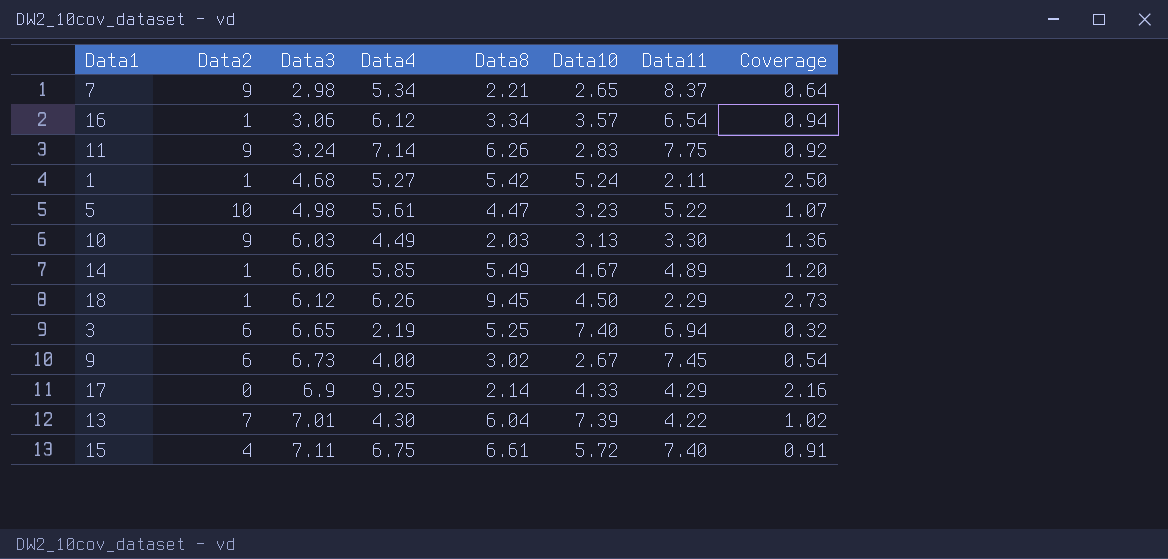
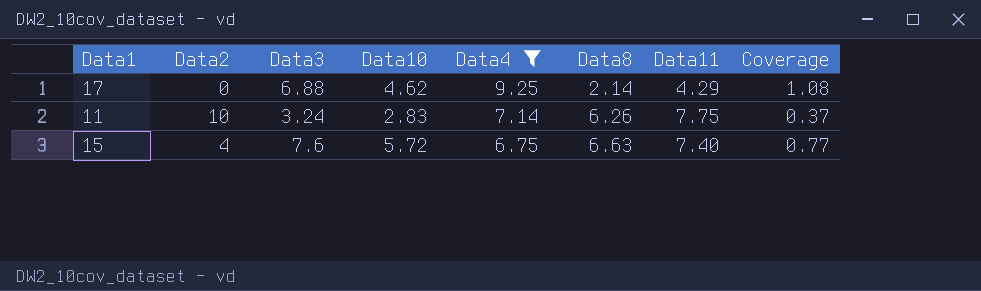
filter: none -> Data4 >= 6.75
row order: Data3 ascending -> Data4 descending
column Data10 | position: 6 -> 4
column Coverage | formula: [Data4] / [Data11] -> [Data10] / [Data11]
17 | Data3: 6.9 -> 6.88
17 | Data10: 4.33 -> 4.62
11 | Data2: 9 -> 10
15 | Data3: 7.11 -> 7.6
15 | Data8: 6.61 -> 6.63

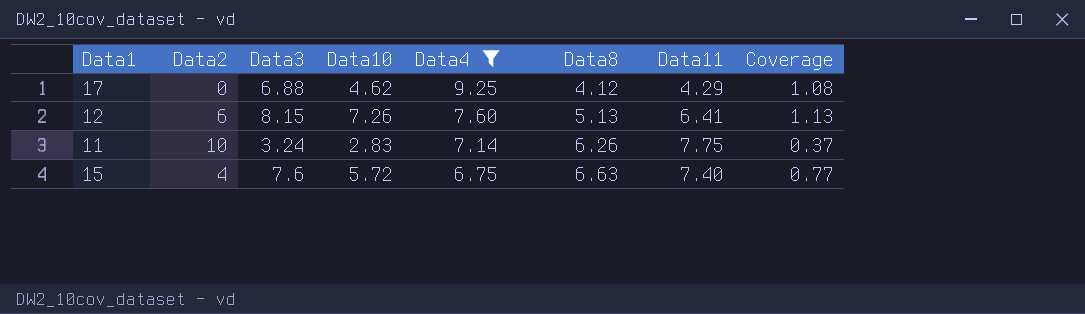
17 | Data8: 2.14 -> 4.12
row 12: none -> 6 | 8.15 | 7.26 | 7.60 | 5.13 | 6.41 | 1.13

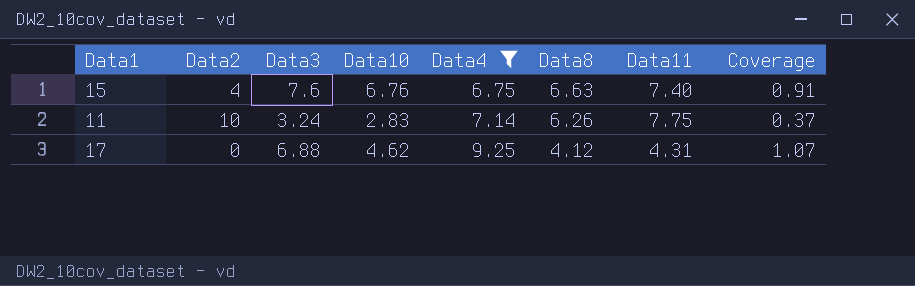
row order: Data4 descending -> Data4 ascending
row 12: 6 | 8.15 | 7.26 | 7.60 | 5.13 | 6.41 | 1.13 -> none
15 | Data10: 5.72 -> 6.76
15 | Coverage: 0.77 -> 0.91
17 | Data11: 4.29 -> 4.31
17 | Coverage: 1.08 -> 1.07

